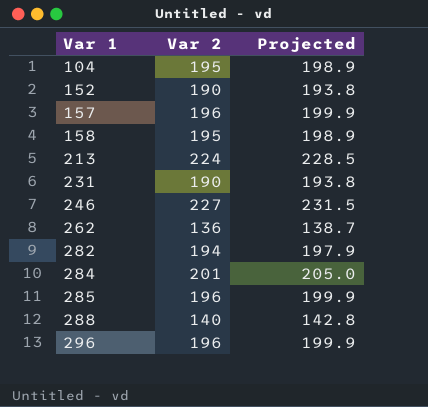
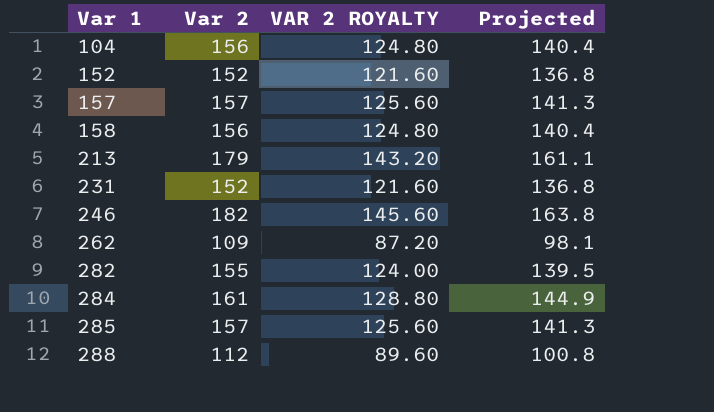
column VAR 2 ROYALTY | formula: none -> [Var 2] * 0.8
column Projected | formula: [Var 2] * 1.02 -> [Var 2] * 0.9
row 296: 196 | 199.9 -> none
104 | Var 2: 195 -> 156
152 | Var 2: 190 -> 152
157 | Var 2: 196 -> 157
158 | Var 2: 195 -> 156
213 | Var 2: 224 -> 179
231 | Var 2: 190 -> 152
246 | Var 2: 227 -> 182
262 | Var 2: 136 -> 109
282 | Var 2: 194 -> 155
284 | Var 2: 201 -> 161
285 | Var 2: 196 -> 157
288 | Var 2: 140 -> 112

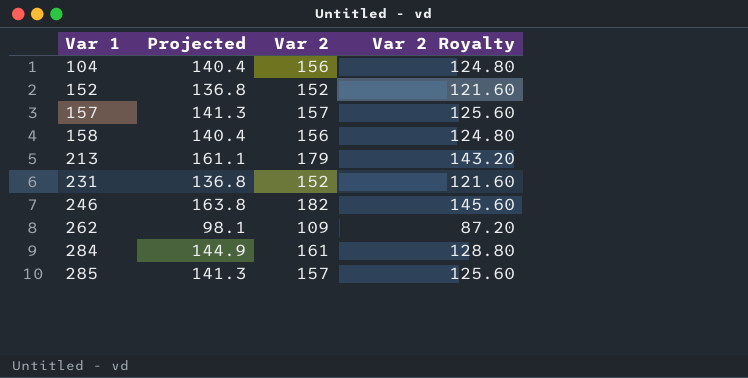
column Projected | position: 4 -> 2
column name: VAR 2 ROYALTY -> Var 2 Royalty
row 282: 155 | 124.00 | 139.5 -> none
row 288: 112 | 89.60 | 100.8 -> none

